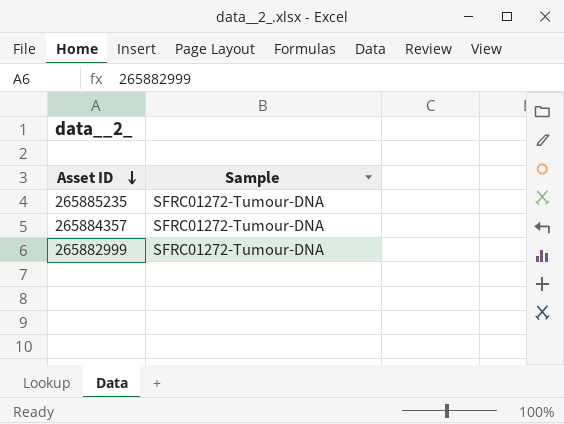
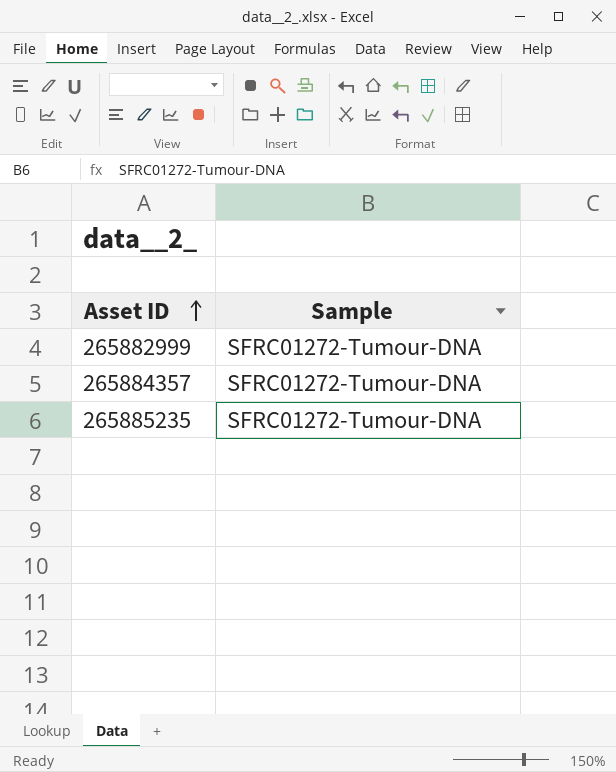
row order: Asset ID descending -> Asset ID ascending

